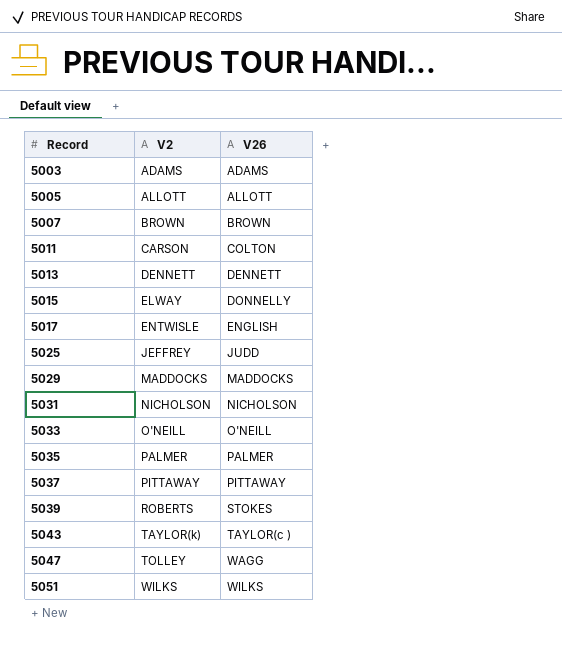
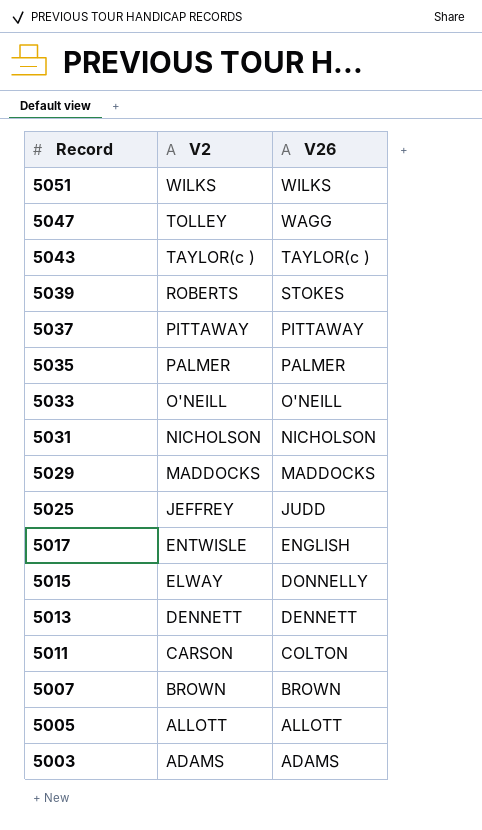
row order: Record ascending -> Record descending
5043 | V2: TAYLOR(k) -> TAYLOR(c )

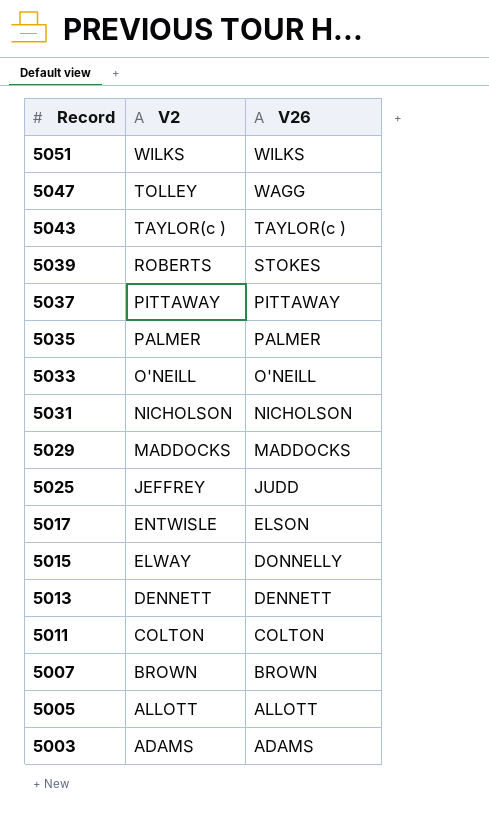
5017 | V26: ENGLISH -> ELSON
5011 | V2: CARSON -> COLTON

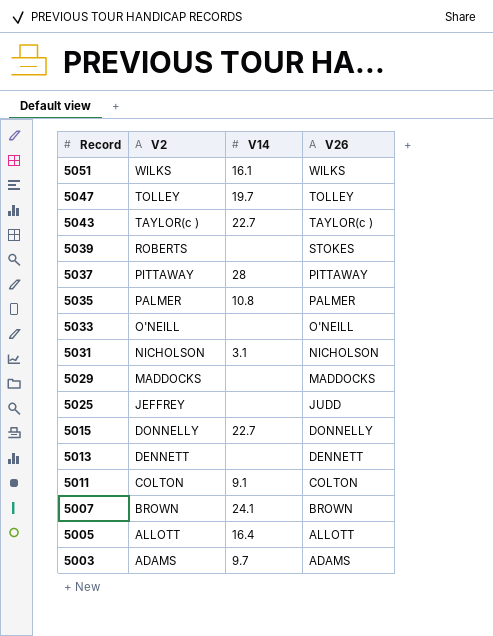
column V14 | position: none -> 3
row 5017: ENTWISLE | ELSON -> none
5047 | V26: WAGG -> TOLLEY
5015 | V2: ELWAY -> DONNELLY

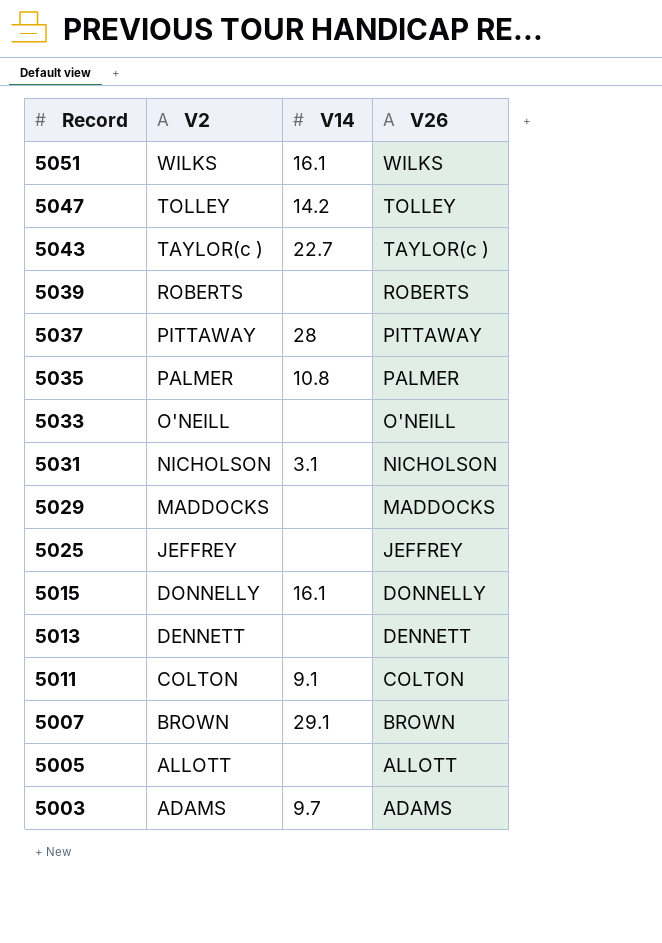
5047 | V14: 19.7 -> 14.2
5039 | V26: STOKES -> ROBERTS
5025 | V26: JUDD -> JEFFREY
5015 | V14: 22.7 -> 16.1
5007 | V14: 24.1 -> 29.1
5005 | V14: 16.4 -> none

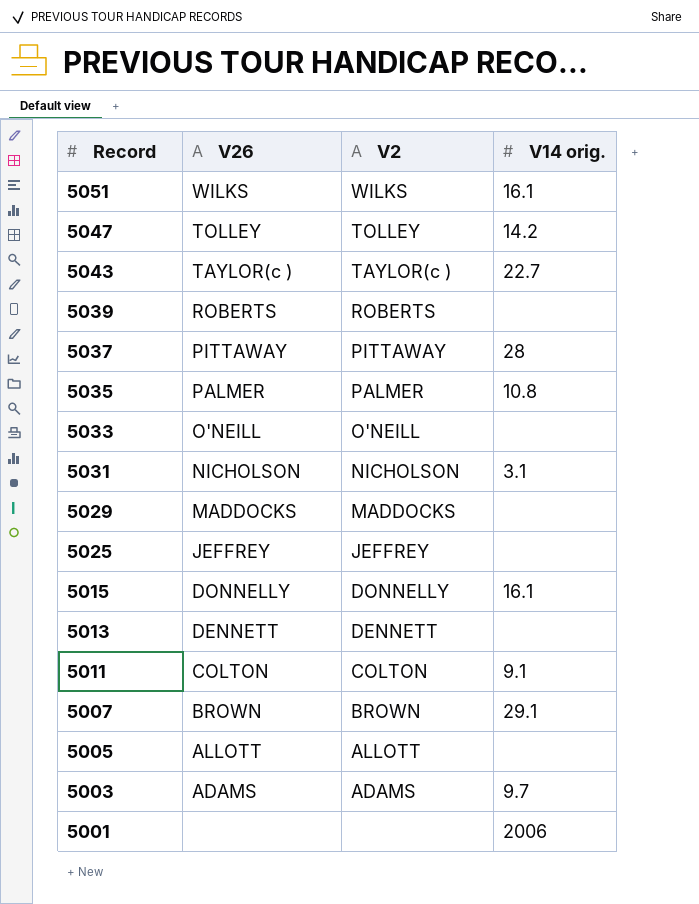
column V26 | position: 4 -> 2
column name: V14 -> V14 orig.
row 5001: none -> none | none | 2006

